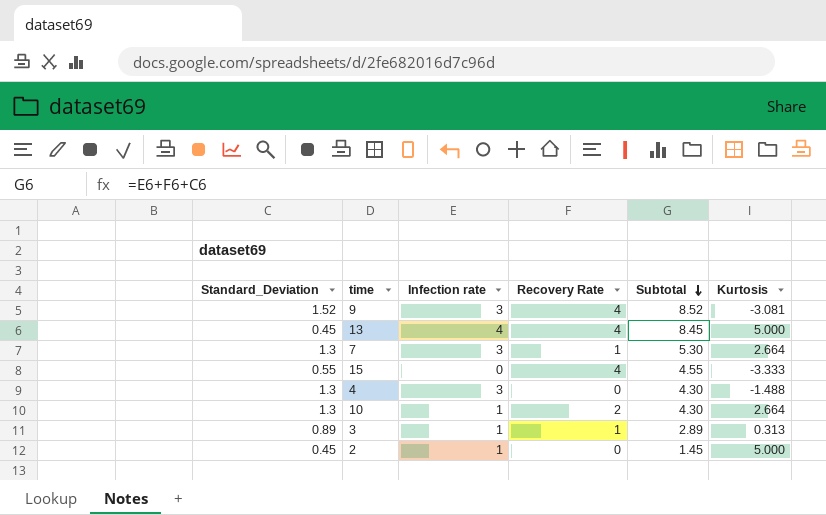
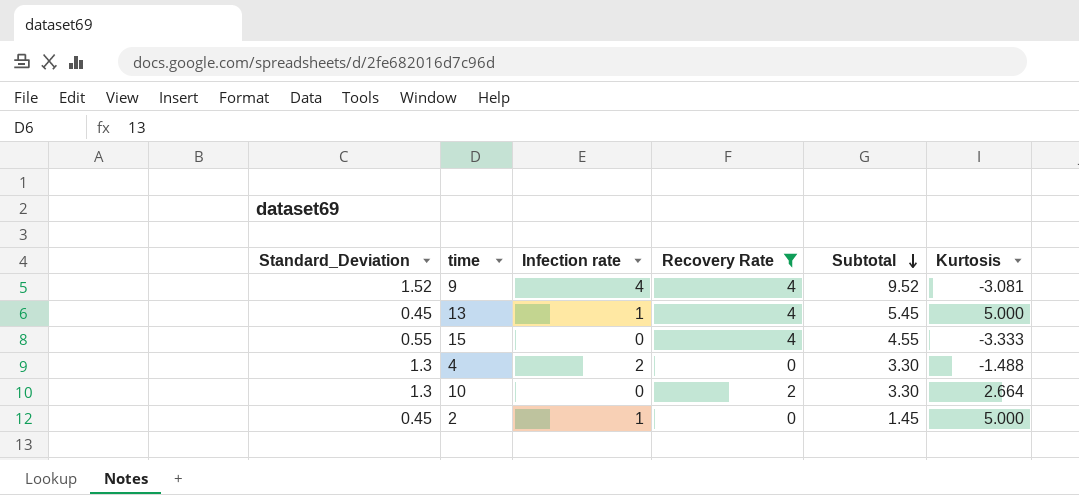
filter: none -> Recovery Rate != 1
9 | Infection rate: 3 -> 4
9 | Subtotal: 8.52 -> 9.52
13 | Infection rate: 4 -> 1
13 | Subtotal: 8.45 -> 5.45
4 | Infection rate: 3 -> 2
4 | Subtotal: 4.30 -> 3.30
10 | Infection rate: 1 -> 0
10 | Subtotal: 4.30 -> 3.30

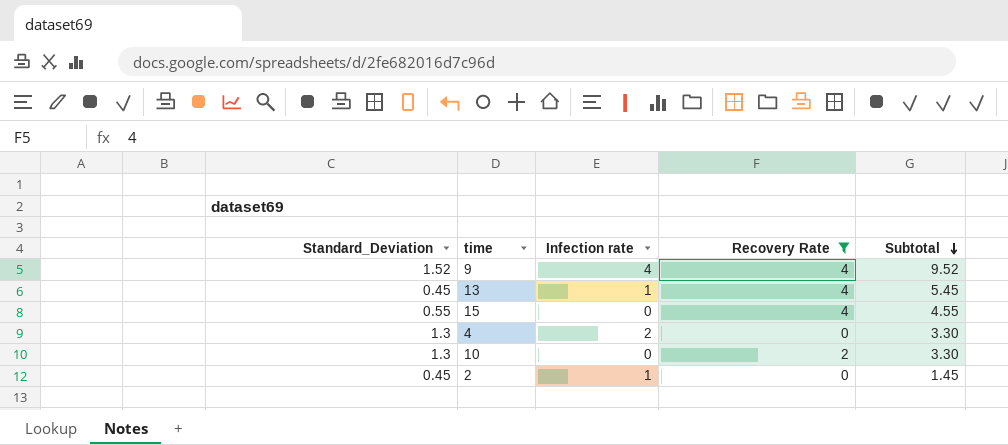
column Kurtosis | position: 6 -> none

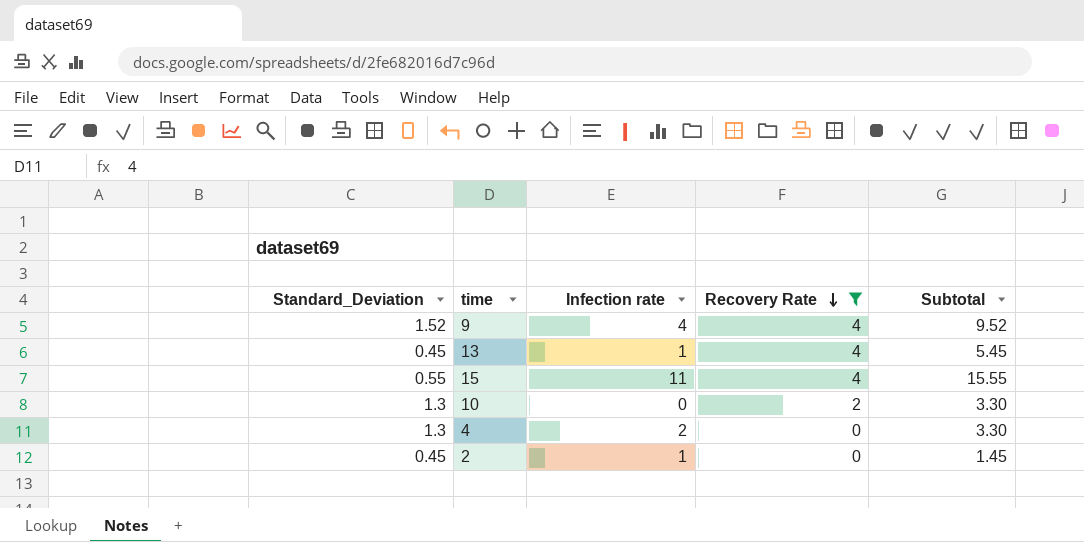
row order: Subtotal descending -> Recovery Rate descending
15 | Infection rate: 0 -> 11
15 | Subtotal: 4.55 -> 15.55

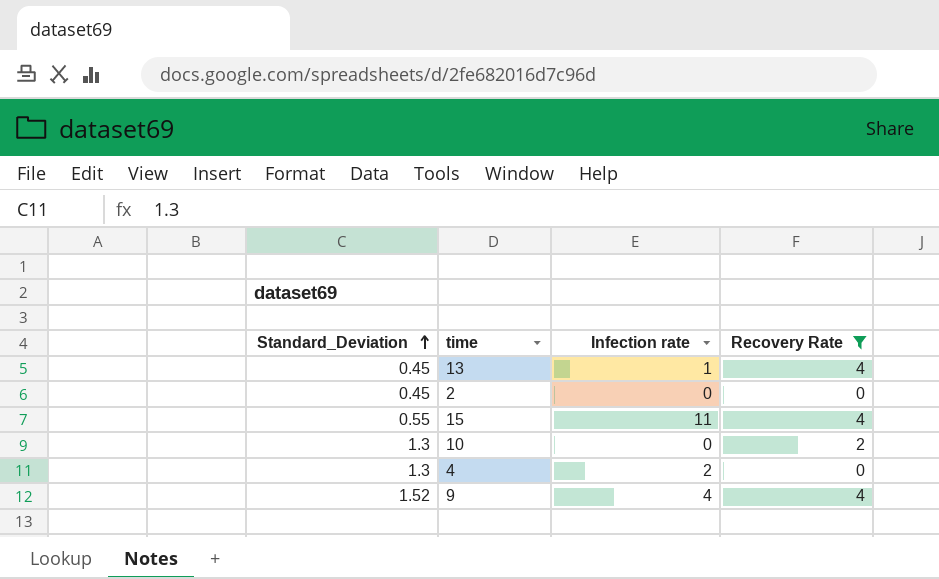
row order: Recovery Rate descending -> Standard_Deviation ascending
column Subtotal | formula: [Standard_Deviation] + [Infection rate] + [Recovery Rate] -> none
2 | Infection rate: 1 -> 0

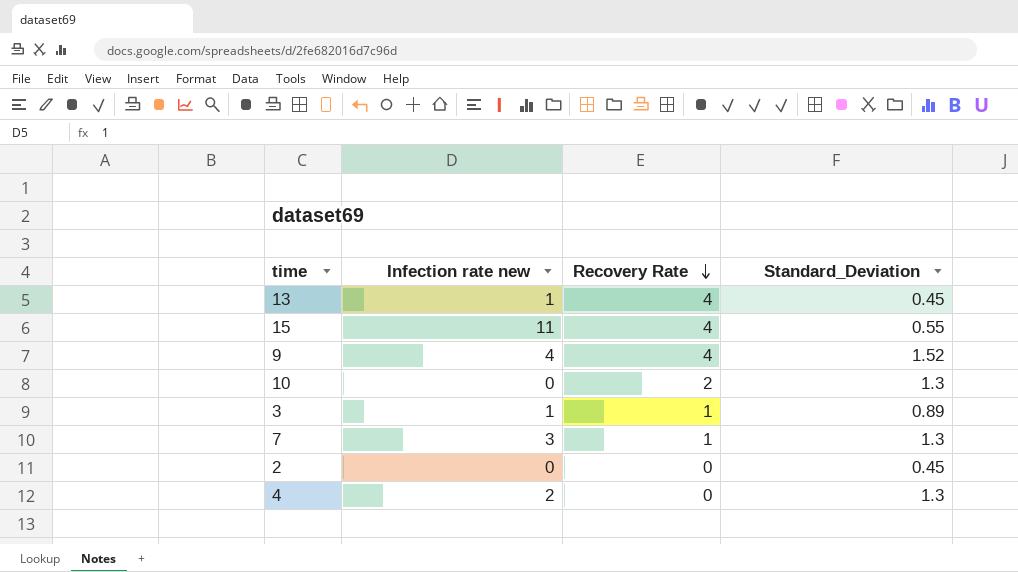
filter: Recovery Rate != 1 -> none
row order: Standard_Deviation ascending -> Recovery Rate descending
column name: Infection rate -> Infection rate new
column Standard_Deviation | position: 1 -> 4

